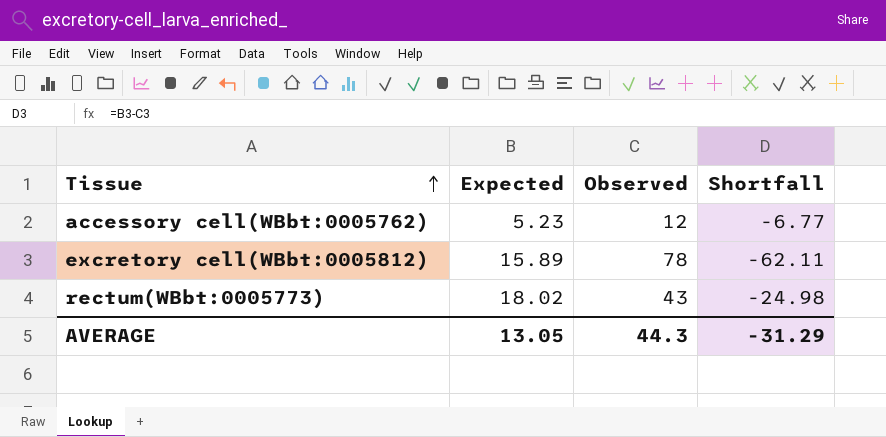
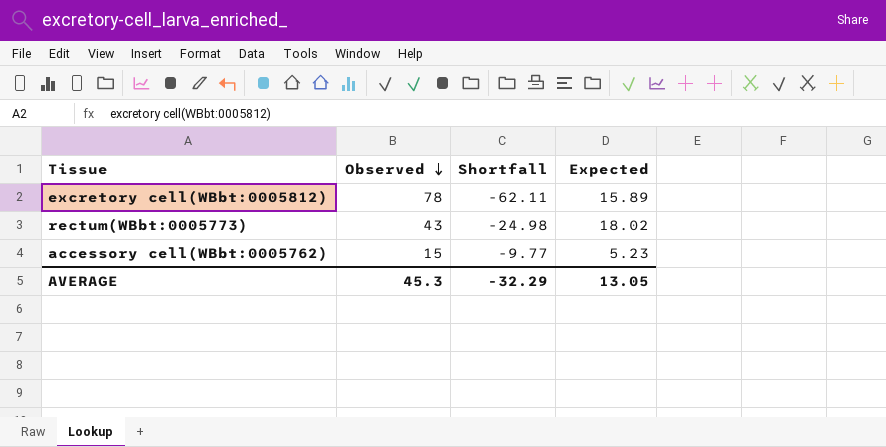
row order: Tissue ascending -> Observed descending
column Expected | position: 2 -> 4
accessory cell(WBbt:0005762) | Observed: 12 -> 15
accessory cell(WBbt:0005762) | Shortfall: -6.77 -> -9.77
AVERAGE | Observed: 44.3 -> 45.3
AVERAGE | Shortfall: -31.29 -> -32.29

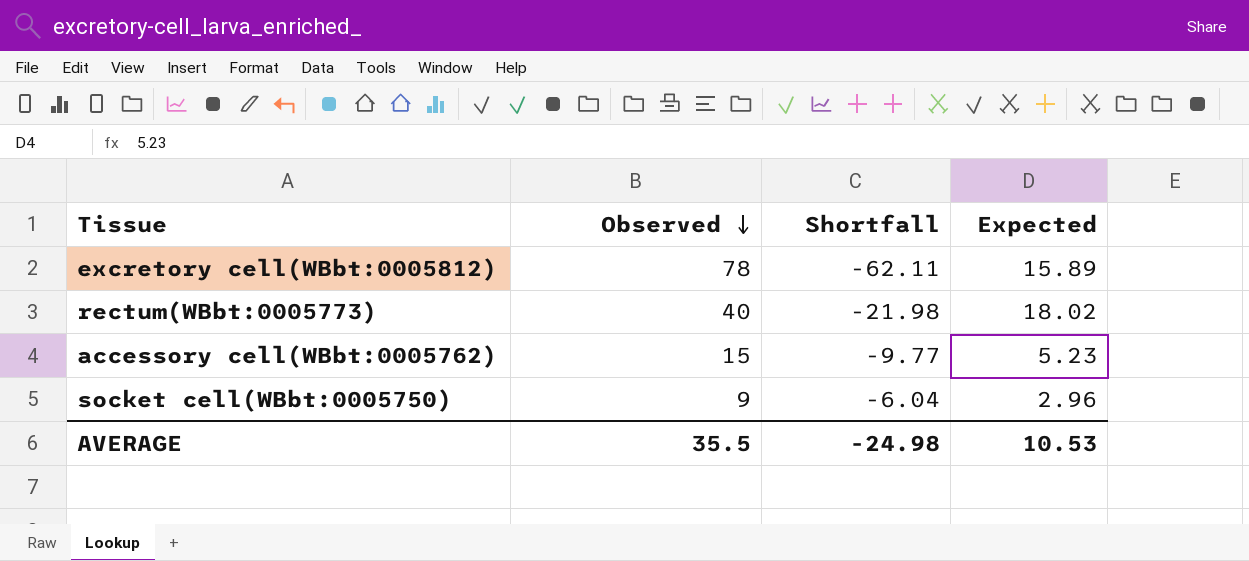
rectum(WBbt:0005773) | Observed: 43 -> 40
rectum(WBbt:0005773) | Shortfall: -24.98 -> -21.98
row socket cell(WBbt:0005750): none -> 9 | -6.04 | 2.96
AVERAGE | Observed: 45.3 -> 35.5
AVERAGE | Shortfall: -32.29 -> -24.98
AVERAGE | Expected: 13.05 -> 10.53

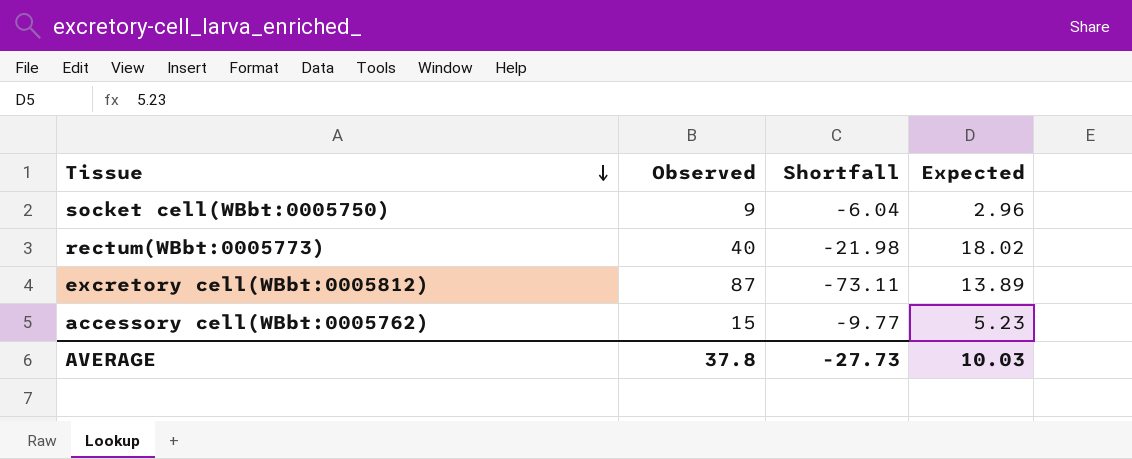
row order: Observed descending -> Tissue descending
excretory cell(WBbt:0005812) | Observed: 78 -> 87
excretory cell(WBbt:0005812) | Shortfall: -62.11 -> -73.11
excretory cell(WBbt:0005812) | Expected: 15.89 -> 13.89
AVERAGE | Observed: 35.5 -> 37.8
AVERAGE | Shortfall: -24.98 -> -27.73
AVERAGE | Expected: 10.53 -> 10.03

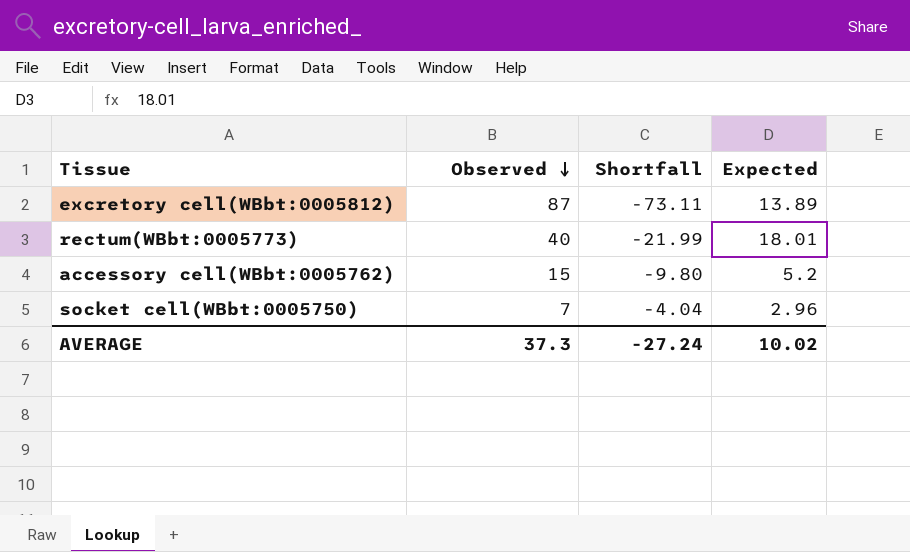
row order: Tissue descending -> Observed descending
rectum(WBbt:0005773) | Shortfall: -21.98 -> -21.99
rectum(WBbt:0005773) | Expected: 18.02 -> 18.01
accessory cell(WBbt:0005762) | Shortfall: -9.77 -> -9.80
accessory cell(WBbt:0005762) | Expected: 5.23 -> 5.2
socket cell(WBbt:0005750) | Observed: 9 -> 7
socket cell(WBbt:0005750) | Shortfall: -6.04 -> -4.04
AVERAGE | Observed: 37.8 -> 37.3
AVERAGE | Shortfall: -27.73 -> -27.24
AVERAGE | Expected: 10.03 -> 10.02

